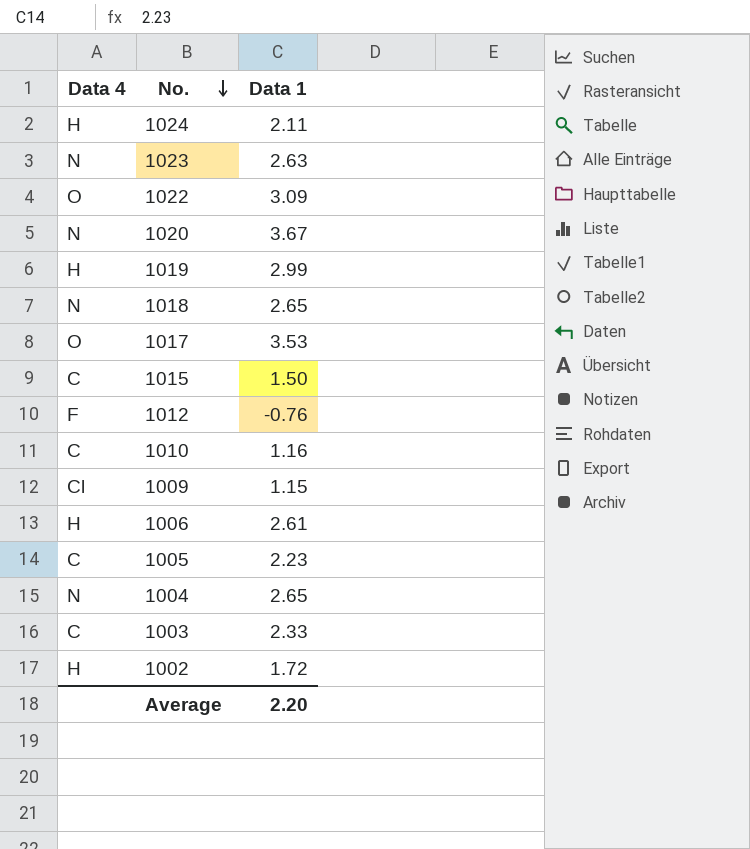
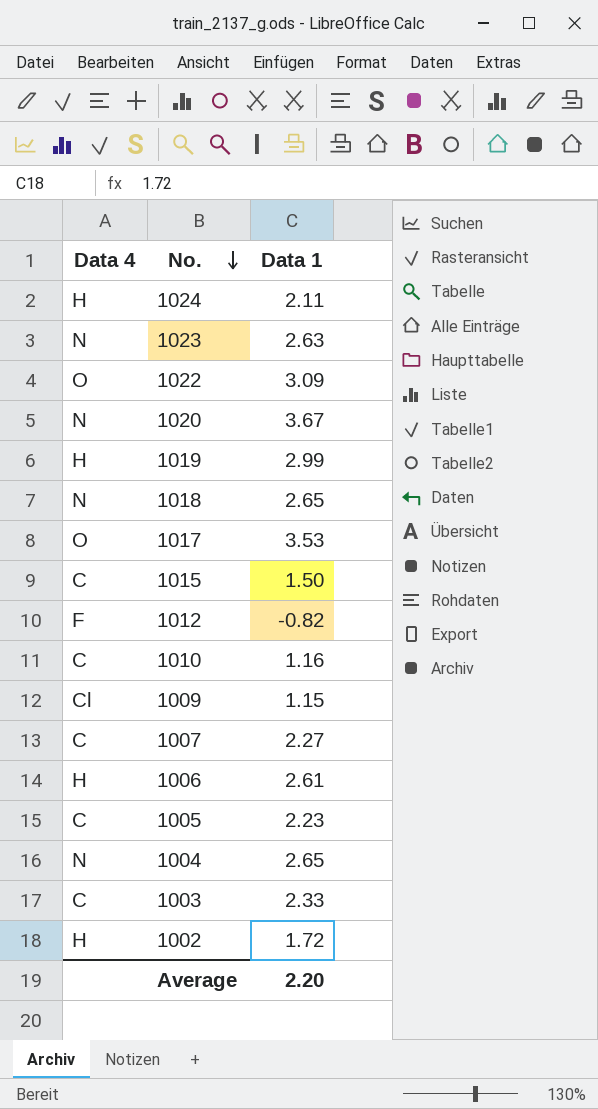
1012 | Data 1: -0.76 -> -0.82
row 1007: none -> C | 2.27

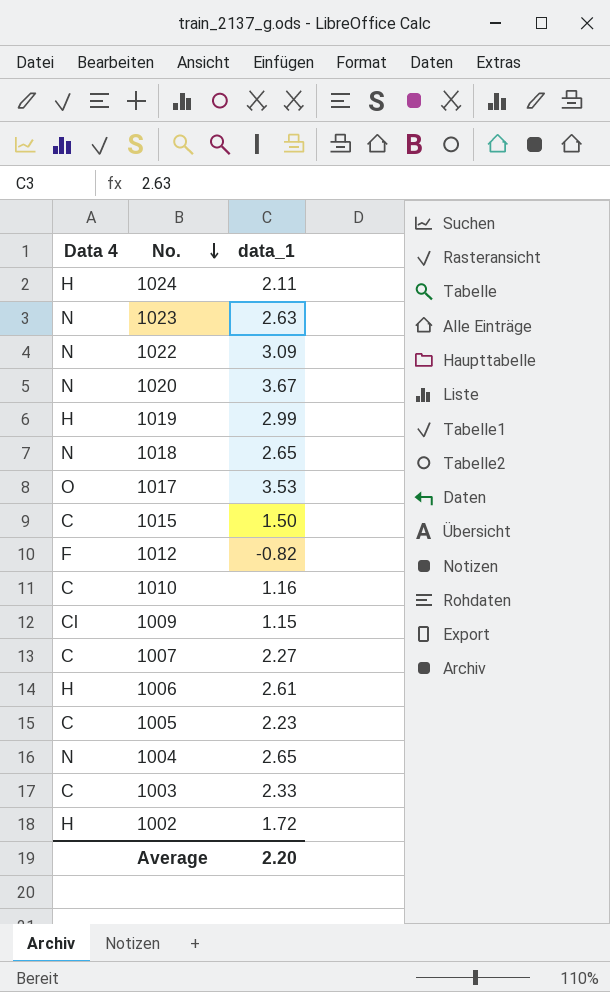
column name: Data 1 -> data_1
1022 | Data 4: O -> N

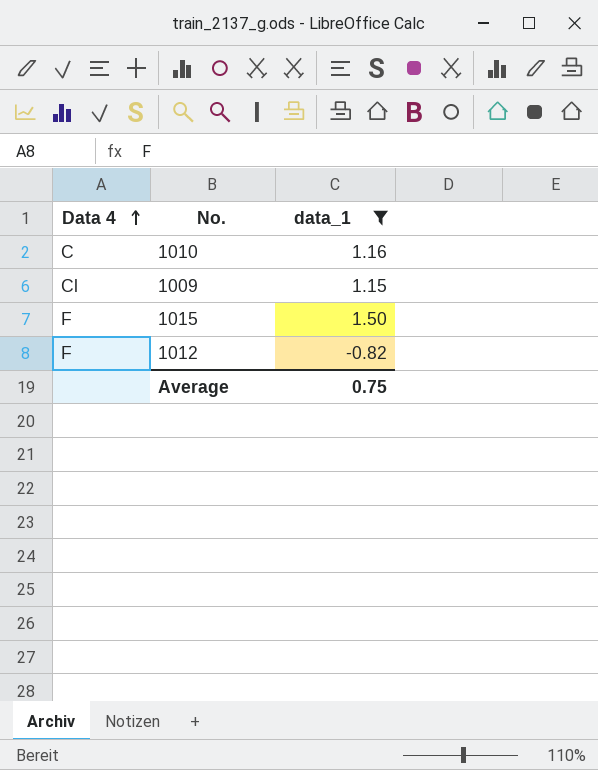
filter: none -> data_1 <= 1.50
row order: No. descending -> Data 4 ascending
1015 | Data 4: C -> F
Average | data_1: 2.20 -> 0.75

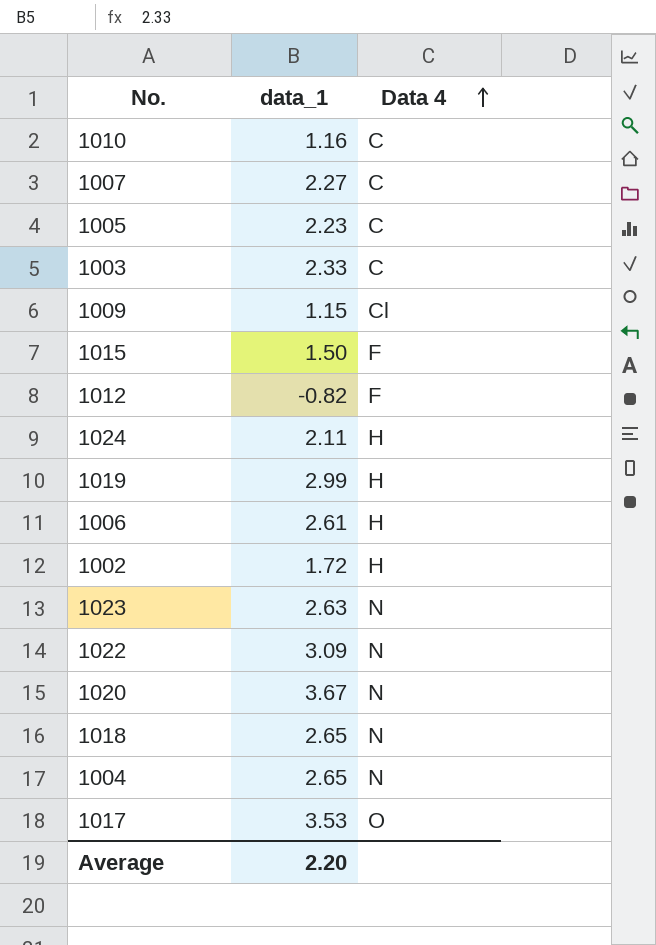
filter: data_1 <= 1.50 -> none
column Data 4 | position: 1 -> 3
Average | data_1: 0.75 -> 2.20

